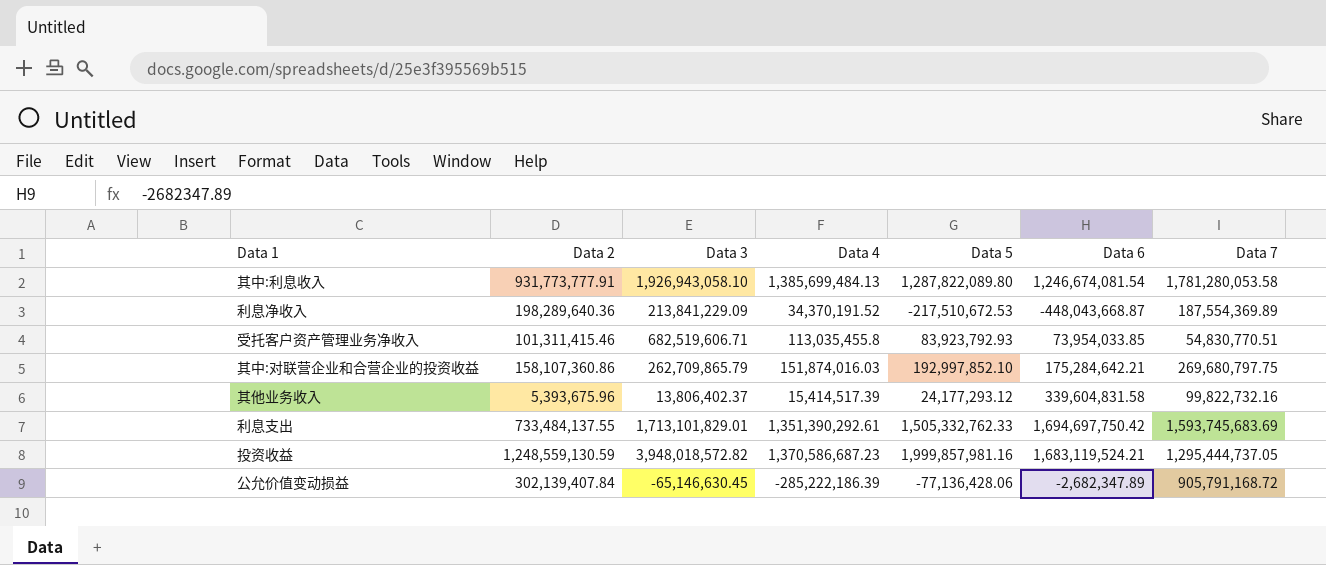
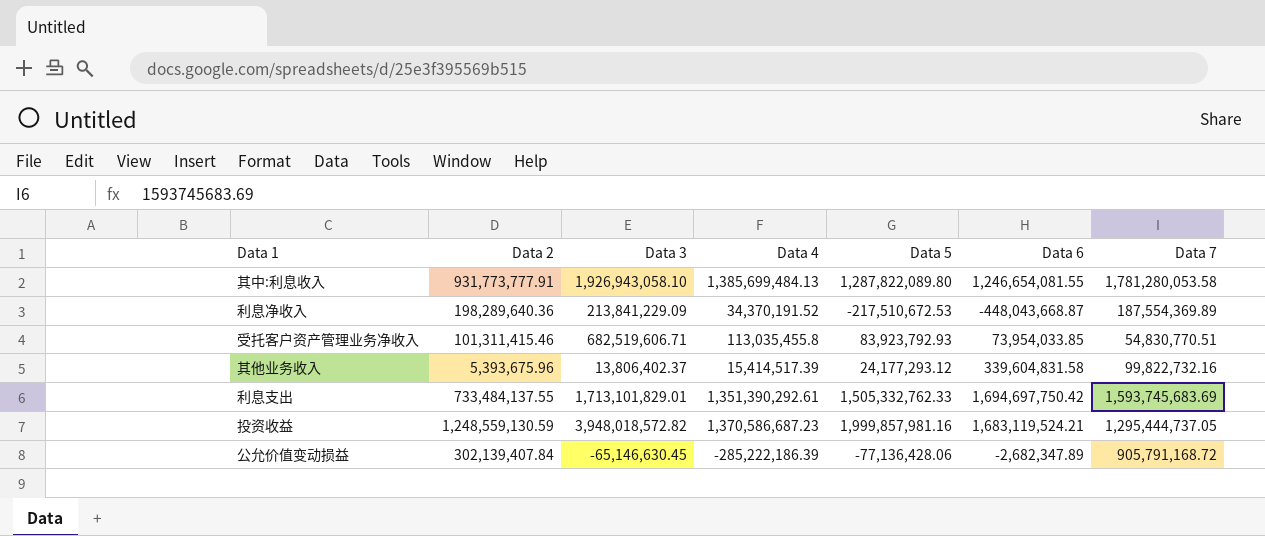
row 其中:对联营企业和合营企业的投资收益: 158,107,360.86 | 262,709,865.79 | 151,874,016.03 | 192,997,852.10 | 175,284,642.21 | 269,680,797.75 -> none
其中:利息收入 | Data 6: 1,246,674,081.54 -> 1,246,654,081.55

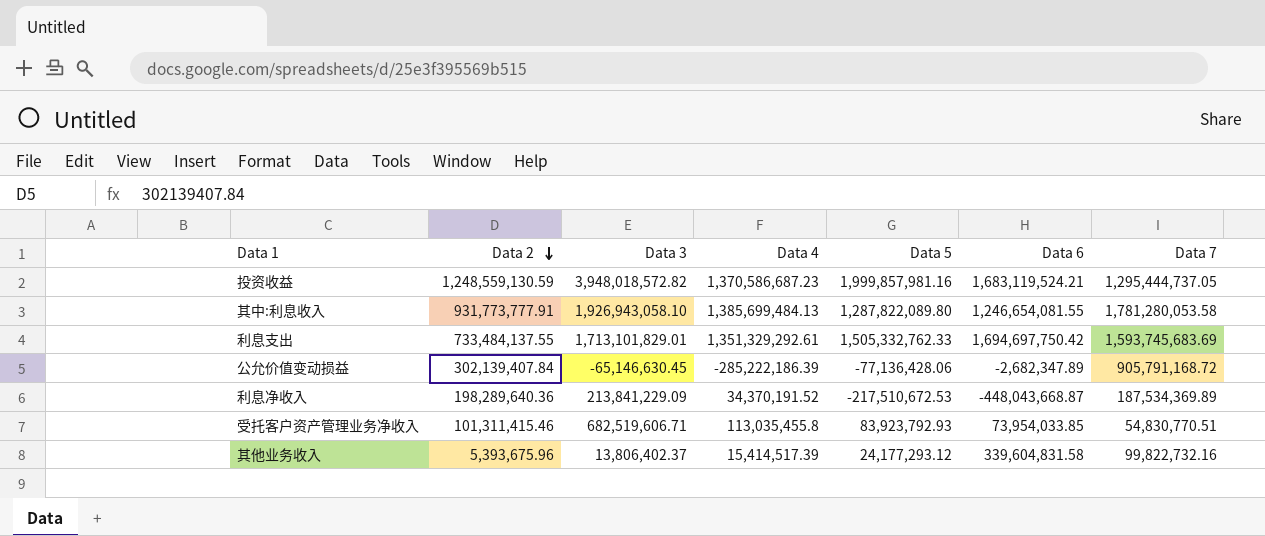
row order: none -> Data 2 descending
利息支出 | Data 4: 1,351,390,292.61 -> 1,351,329,292.61
利息净收入 | Data 7: 187,554,369.89 -> 187,534,369.89

